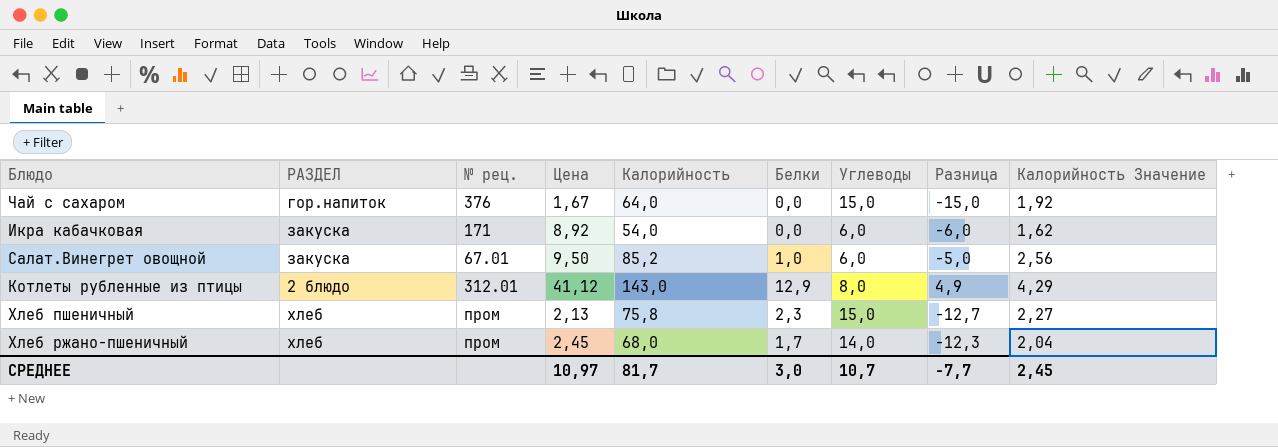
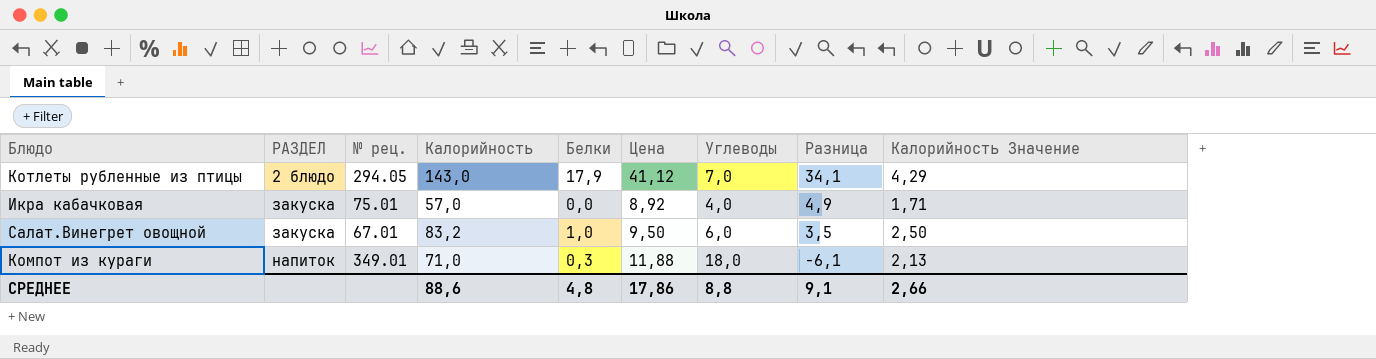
row order: none -> РАЗДЕЛ ascending
column Цена | position: 4 -> 6
column Разница | formula: [Белки] - [Углеводы] -> [Цена] - [Углеводы]
row Чай с сахаром: гор.напиток | 376 | 1,67 | 64,0 | 0,0 | 15,0 | -15,0 | 1,92 -> none
row Хлеб пшеничный: хлеб | пром | 2,13 | 75,8 | 2,3 | 15,0 | -12,7 | 2,27 -> none
row Хлеб ржано-пшеничный: хлеб | пром | 2,45 | 68,0 | 1,7 | 14,0 | -12,3 | 2,04 -> none
Котлеты рубленные из птицы | № рец.: 312.01 -> 294.05
Котлеты рубленные из птицы | Белки: 12,9 -> 17,9
Котлеты рубленные из птицы | Углеводы: 8,0 -> 7,0
Икра кабачковая | № рец.: 171 -> 75.01
Икра кабачковая | Калорийность: 54,0 -> 57,0
Икра кабачковая | Углеводы: 6,0 -> 4,0
Икра кабачковая | Калорийность Значение: 1,62 -> 1,71
Салат.Винегрет овощной | Калорийность: 85,2 -> 83,2
Салат.Винегрет овощной | Калорийность Значение: 2,56 -> 2,50
row Компот из кураги: none -> напиток | 349.01 | 71,0 | 0,3 | 11,88 | 18,0 | -6,1 | 2,13
СРЕДНЕЕ | Калорийность: 81,7 -> 88,6
СРЕДНЕЕ | Белки: 3,0 -> 4,8
СРЕДНЕЕ | Цена: 10,97 -> 17,86
СРЕДНЕЕ | Углеводы: 10,7 -> 8,8
СРЕДНЕЕ | Разница: -7,7 -> 9,1
СРЕДНЕЕ | Калорийность Значение: 2,45 -> 2,66

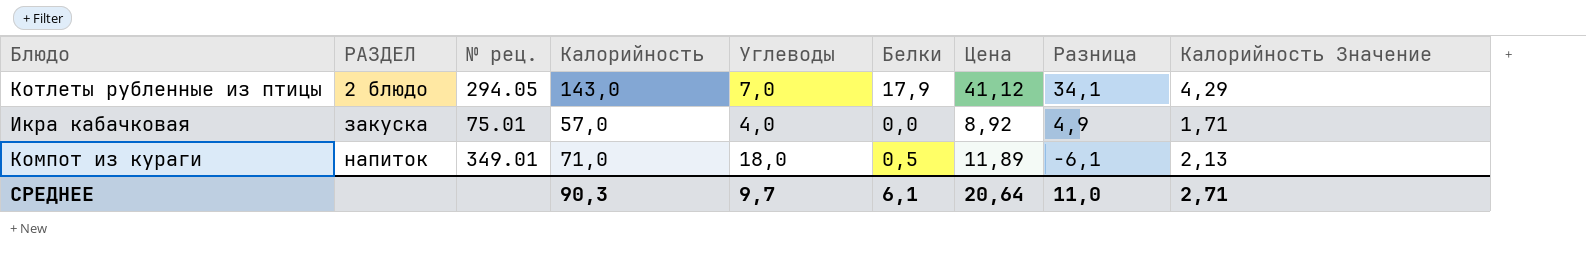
column Углеводы | position: 7 -> 5
row Салат.Винегрет овощной: закуска | 67.01 | 83,2 | 1,0 | 9,50 | 6,0 | 3,5 | 2,50 -> none
Компот из кураги | Белки: 0,3 -> 0,5
Компот из кураги | Цена: 11,88 -> 11,89
СРЕДНЕЕ | Калорийность: 88,6 -> 90,3
СРЕДНЕЕ | Углеводы: 8,8 -> 9,7
СРЕДНЕЕ | Белки: 4,8 -> 6,1
СРЕДНЕЕ | Цена: 17,86 -> 20,64
СРЕДНЕЕ | Разница: 9,1 -> 11,0
СРЕДНЕЕ | Калорийность Значение: 2,66 -> 2,71

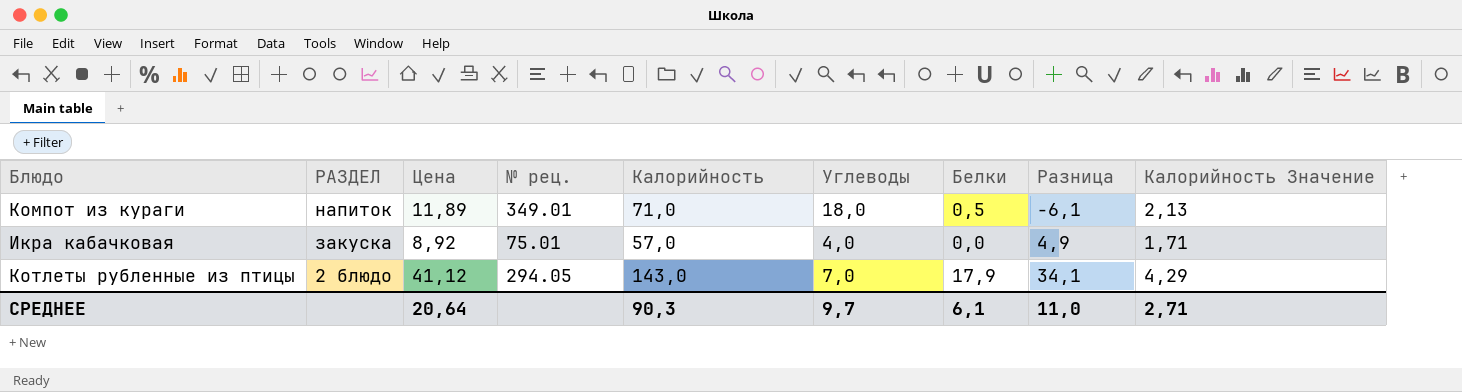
row order: РАЗДЕЛ ascending -> РАЗДЕЛ descending
column Цена | position: 7 -> 3

